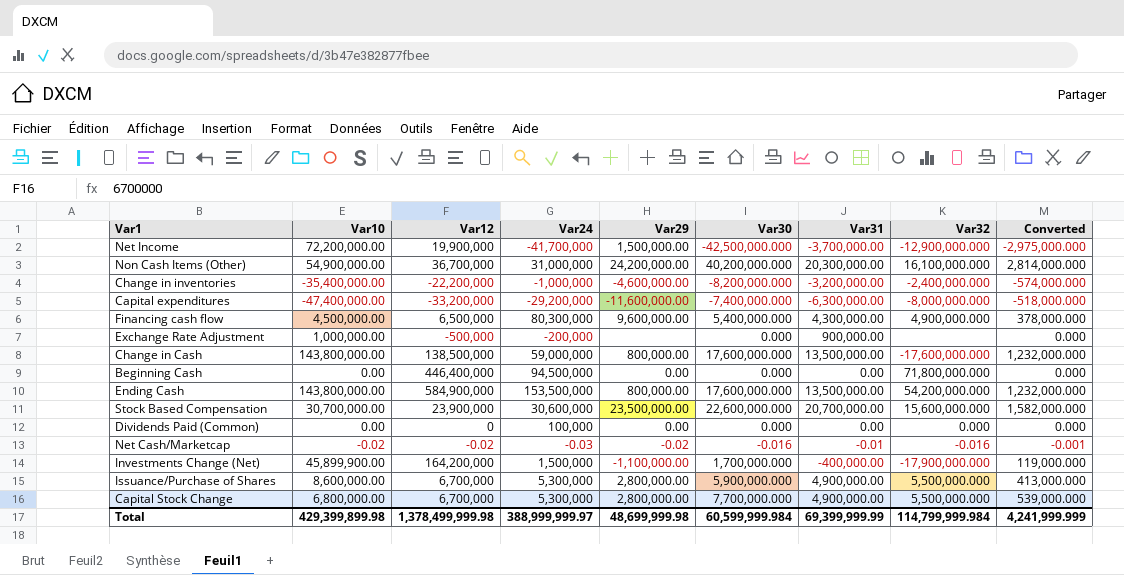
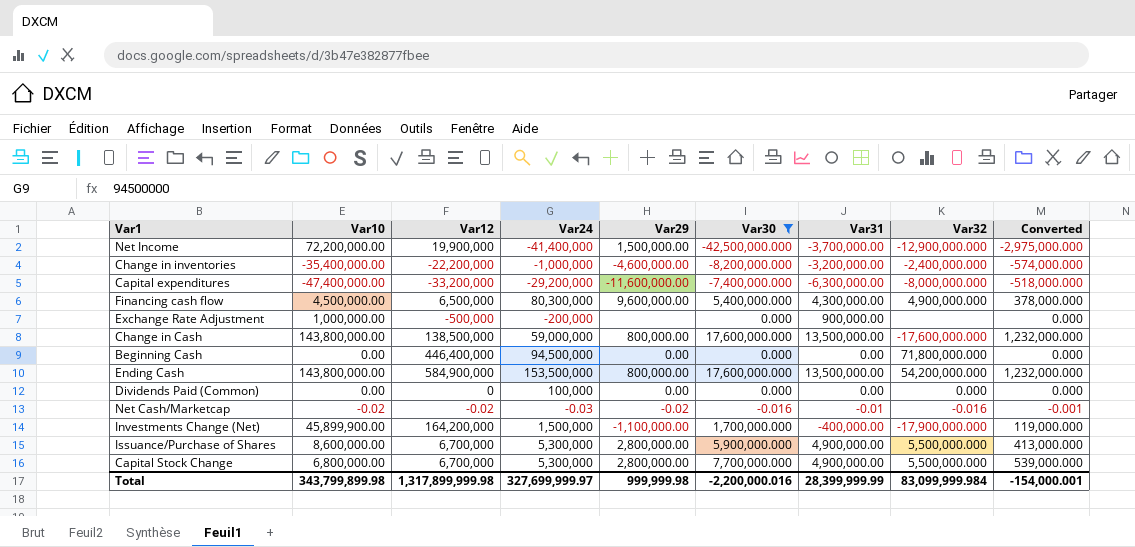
filter: none -> Var30 <= 17,600,000.000
Net Income | Var24: -41,700,000 -> -41,400,000
Total | Var10: 429,399,899.98 -> 343,799,899.98
Total | Var12: 1,378,499,999.98 -> 1,317,899,999.98
Total | Var24: 388,999,999.97 -> 327,699,999.97
Total | Var29: 48,699,999.98 -> 999,999.98
Total | Var30: 60,599,999.984 -> -2,200,000.016
Total | Var31: 69,399,999.99 -> 28,399,999.99
Total | Var32: 114,799,999.984 -> 83,099,999.984
Total | Converted: 4,241,999.999 -> -154,000.001

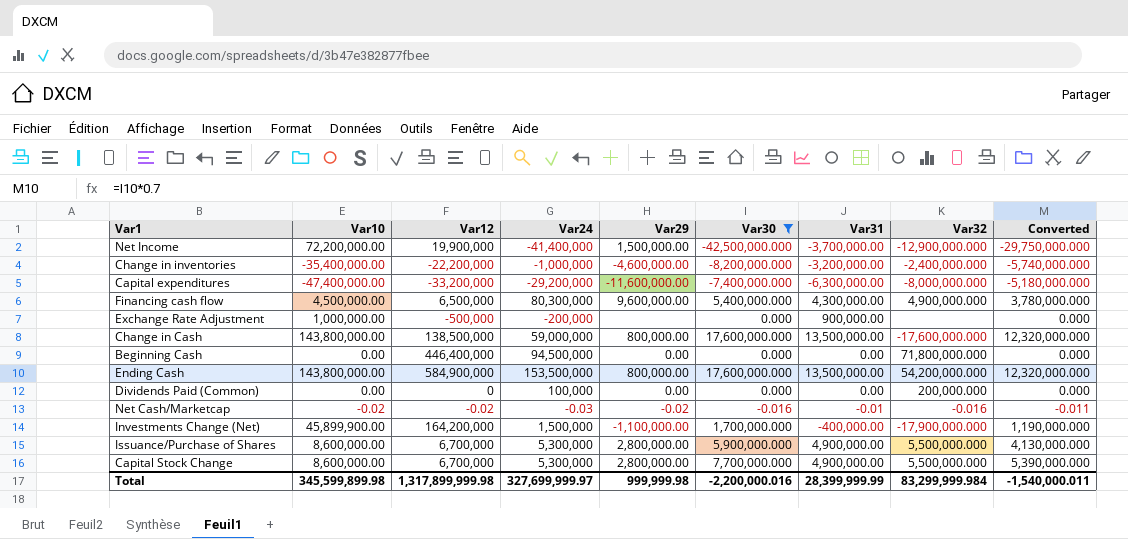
column Converted | formula: [Var30] * 0.07 -> [Var30] * 0.7
Dividends Paid (Common) | Var32: 0.000 -> 200,000.000
Capital Stock Change | Var10: 6,800,000.00 -> 8,600,000.00
Total | Var10: 343,799,899.98 -> 345,599,899.98
Total | Var32: 83,099,999.984 -> 83,299,999.984
Total | Converted: -154,000.001 -> -1,540,000.011

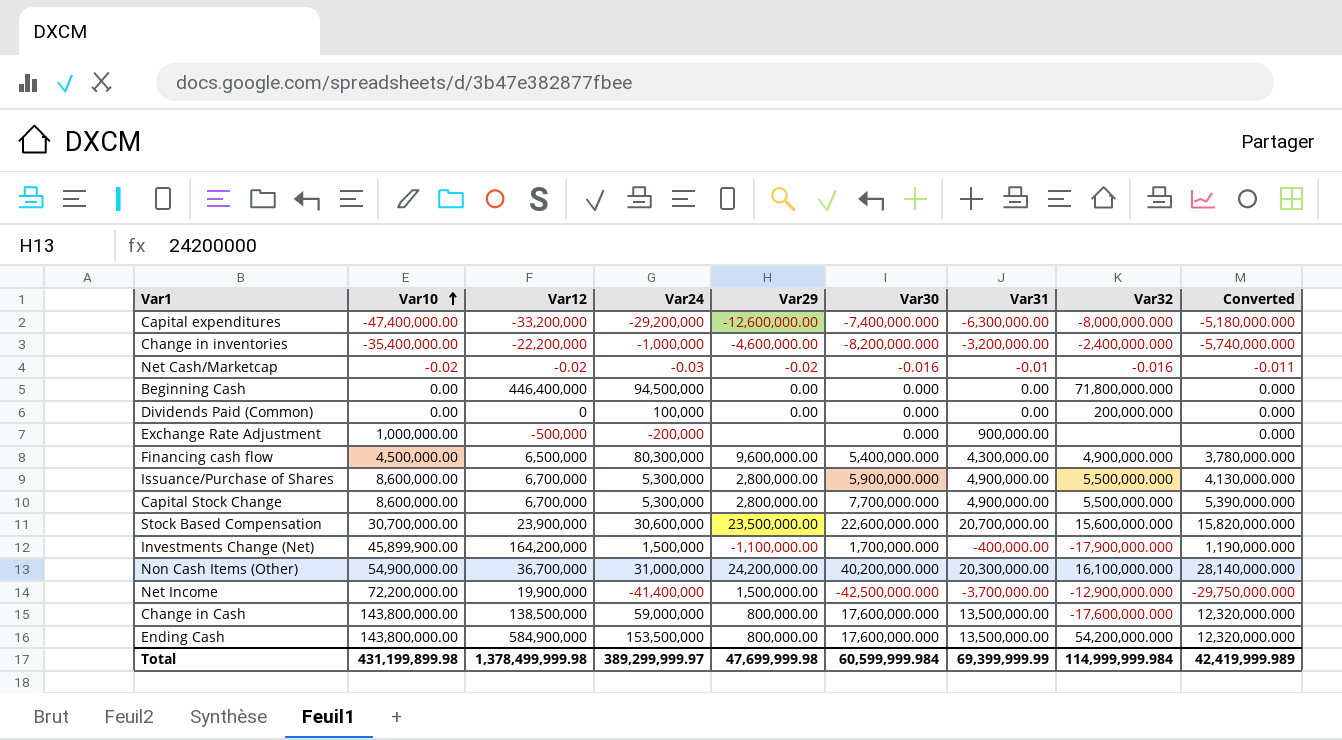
filter: Var30 <= 17,600,000.000 -> none
row order: none -> Var10 ascending
Capital expenditures | Var29: -11,600,000.00 -> -12,600,000.00
Total | Var10: 345,599,899.98 -> 431,199,899.98
Total | Var12: 1,317,899,999.98 -> 1,378,499,999.98
Total | Var24: 327,699,999.97 -> 389,299,999.97
Total | Var29: 999,999.98 -> 47,699,999.98
Total | Var30: -2,200,000.016 -> 60,599,999.984
Total | Var31: 28,399,999.99 -> 69,399,999.99
Total | Var32: 83,299,999.984 -> 114,999,999.984
Total | Converted: -1,540,000.011 -> 42,419,999.989

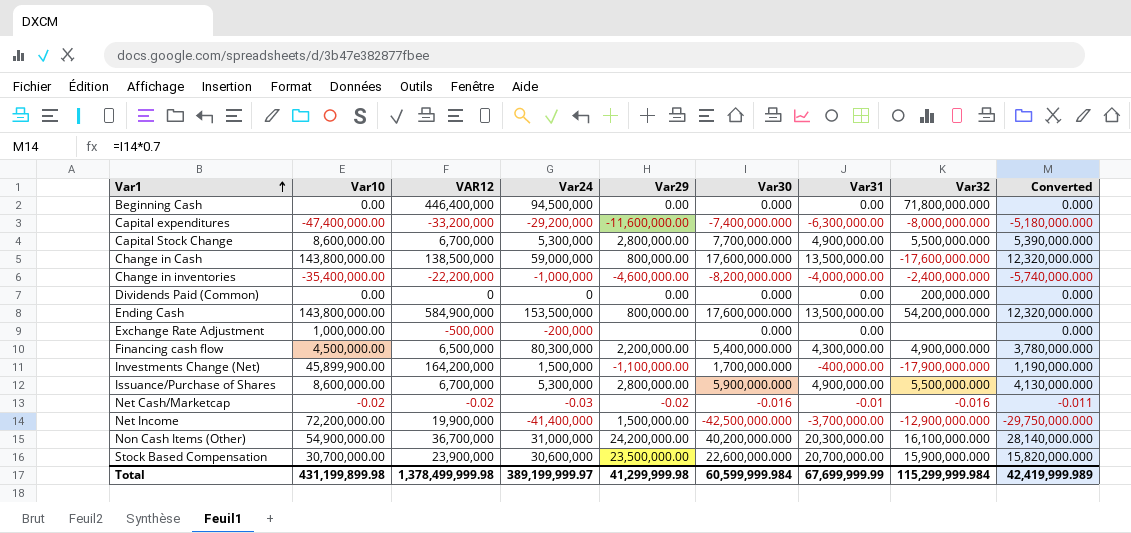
row order: Var10 ascending -> Var1 ascending
column name: Var12 -> VAR12
Capital expenditures | Var29: -12,600,000.00 -> -11,600,000.00
Change in inventories | Var31: -3,200,000.00 -> -4,000,000.00
Dividends Paid (Common) | Var24: 100,000 -> 0
Exchange Rate Adjustment | Var31: 900,000.00 -> 0.00
Financing cash flow | Var29: 9,600,000.00 -> 2,200,000.00
Stock Based Compensation | Var32: 15,600,000.000 -> 15,900,000.000
Total | Var24: 389,299,999.97 -> 389,199,999.97
Total | Var29: 47,699,999.98 -> 41,299,999.98
Total | Var31: 69,399,999.99 -> 67,699,999.99
Total | Var32: 114,999,999.984 -> 115,299,999.984

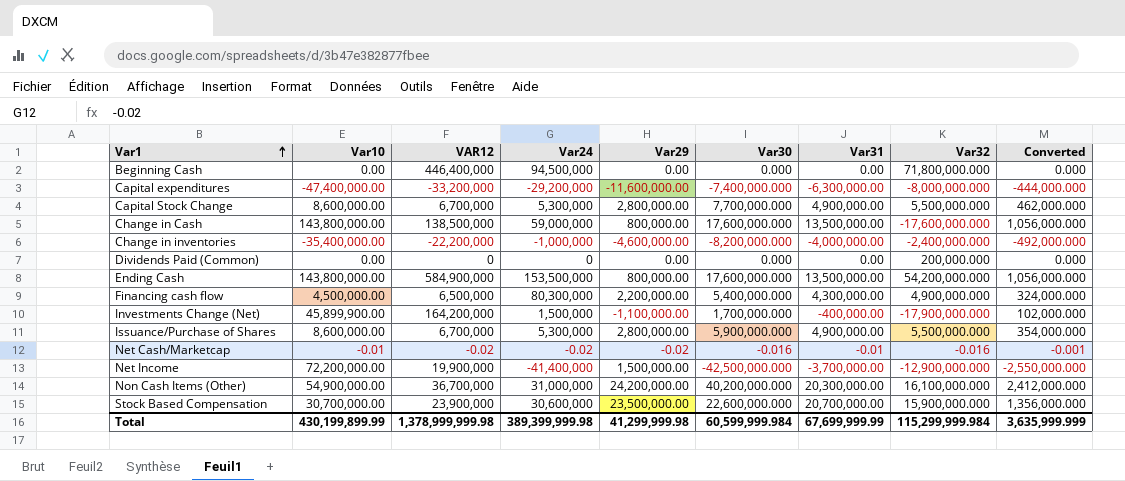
column Converted | formula: [Var30] * 0.7 -> [Var30] * 0.06
row Exchange Rate Adjustment: 1,000,000.00 | -500,000 | -200,000 | none | 0.000 | 0.00 | none | 0.000 -> none
Net Cash/Marketcap | Var10: -0.02 -> -0.01
Net Cash/Marketcap | Var24: -0.03 -> -0.02
Total | Var10: 431,199,899.98 -> 430,199,899.99
Total | VAR12: 1,378,499,999.98 -> 1,378,999,999.98
Total | Var24: 389,199,999.97 -> 389,399,999.98
Total | Converted: 42,419,999.989 -> 3,635,999.999

